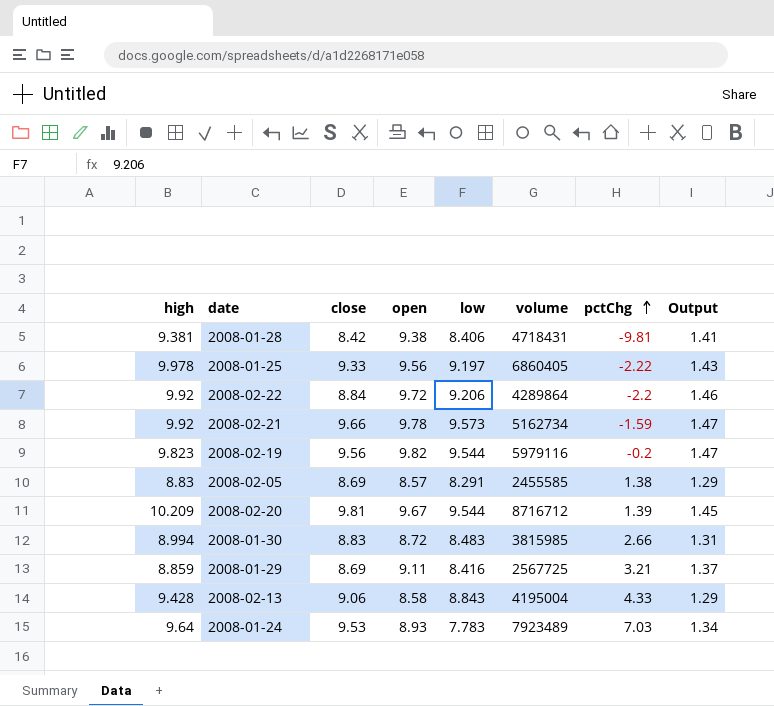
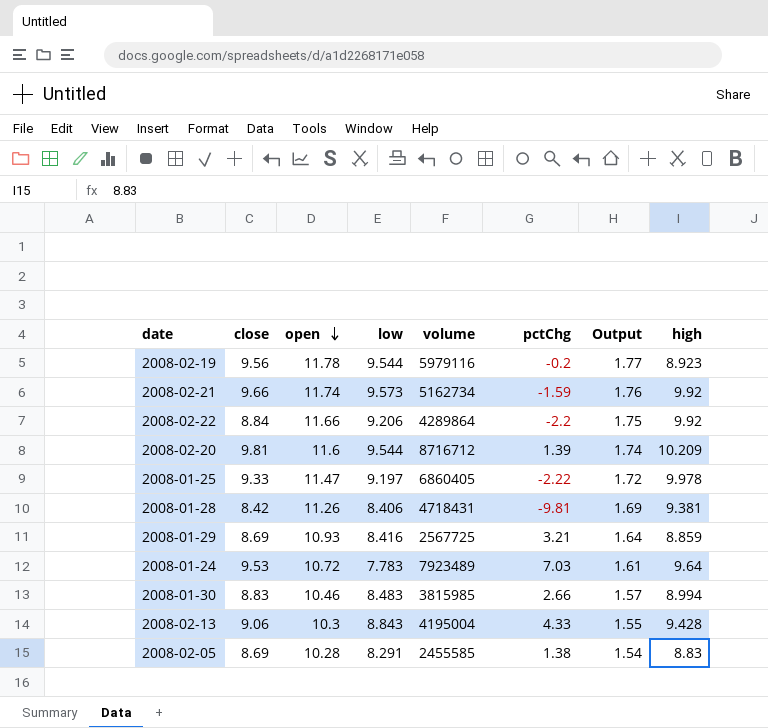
row order: pctChg ascending -> open descending
column high | position: 1 -> 8
2008-02-19 | open: 9.82 -> 11.78
2008-02-19 | Output: 1.47 -> 1.77
2008-02-19 | high: 9.823 -> 8.923
2008-02-21 | open: 9.78 -> 11.74
2008-02-21 | Output: 1.47 -> 1.76
2008-02-22 | open: 9.72 -> 11.66
2008-02-22 | Output: 1.46 -> 1.75
2008-02-20 | open: 9.67 -> 11.6
2008-02-20 | Output: 1.45 -> 1.74
2008-01-25 | open: 9.56 -> 11.47
2008-01-25 | Output: 1.43 -> 1.72
2008-01-28 | open: 9.38 -> 11.26
2008-01-28 | Output: 1.41 -> 1.69
2008-01-29 | open: 9.11 -> 10.93
2008-01-29 | Output: 1.37 -> 1.64
2008-01-24 | open: 8.93 -> 10.72
2008-01-24 | Output: 1.34 -> 1.61
2008-01-30 | open: 8.72 -> 10.46
2008-01-30 | Output: 1.31 -> 1.57
2008-02-13 | open: 8.58 -> 10.3
2008-02-13 | Output: 1.29 -> 1.55
2008-02-05 | open: 8.57 -> 10.28
2008-02-05 | Output: 1.29 -> 1.54

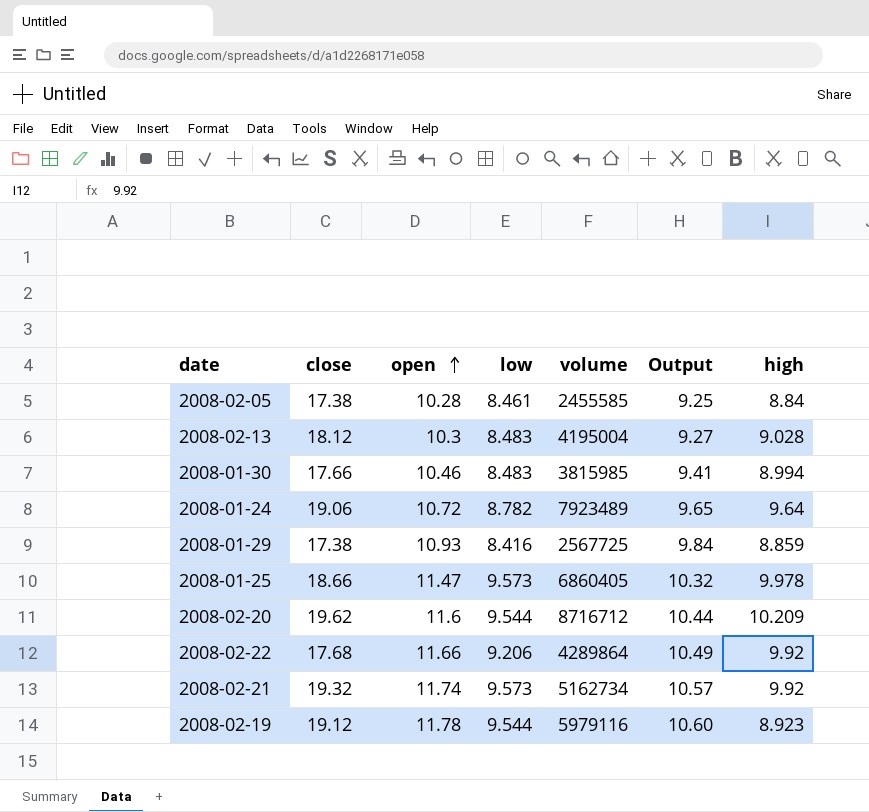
row order: open descending -> open ascending
column pctChg | position: 6 -> none
column Output | formula: [open] * 0.15 -> [open] * 0.9
row 2008-01-28: 8.42 | 11.26 | 8.406 | 4718431 | -9.81 | 1.69 | 9.381 -> none
2008-02-05 | close: 8.69 -> 17.38
2008-02-05 | low: 8.291 -> 8.461
2008-02-05 | high: 8.83 -> 8.84
2008-02-13 | close: 9.06 -> 18.12
2008-02-13 | low: 8.843 -> 8.483
2008-02-13 | high: 9.428 -> 9.028
2008-01-30 | close: 8.83 -> 17.66
2008-01-24 | close: 9.53 -> 19.06
2008-01-24 | low: 7.783 -> 8.782
2008-01-29 | close: 8.69 -> 17.38
2008-01-25 | close: 9.33 -> 18.66
2008-01-25 | low: 9.197 -> 9.573
2008-02-20 | close: 9.81 -> 19.62
2008-02-22 | close: 8.84 -> 17.68
2008-02-21 | close: 9.66 -> 19.32
2008-02-19 | close: 9.56 -> 19.12

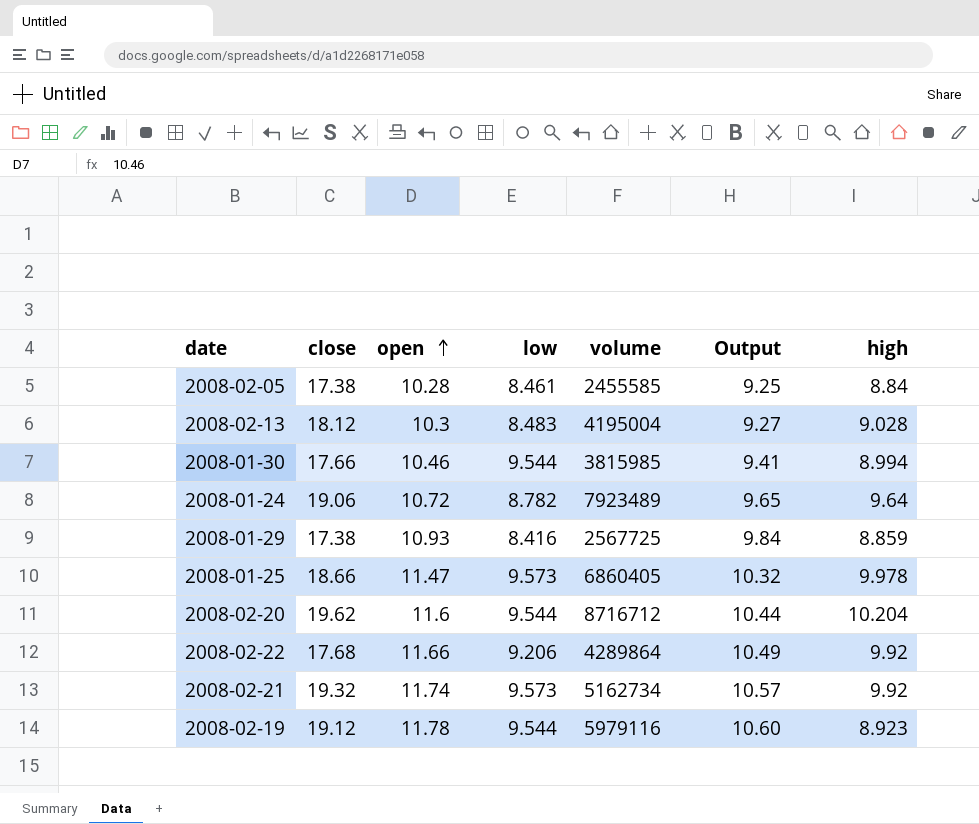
2008-01-30 | low: 8.483 -> 9.544
2008-02-20 | high: 10.209 -> 10.204

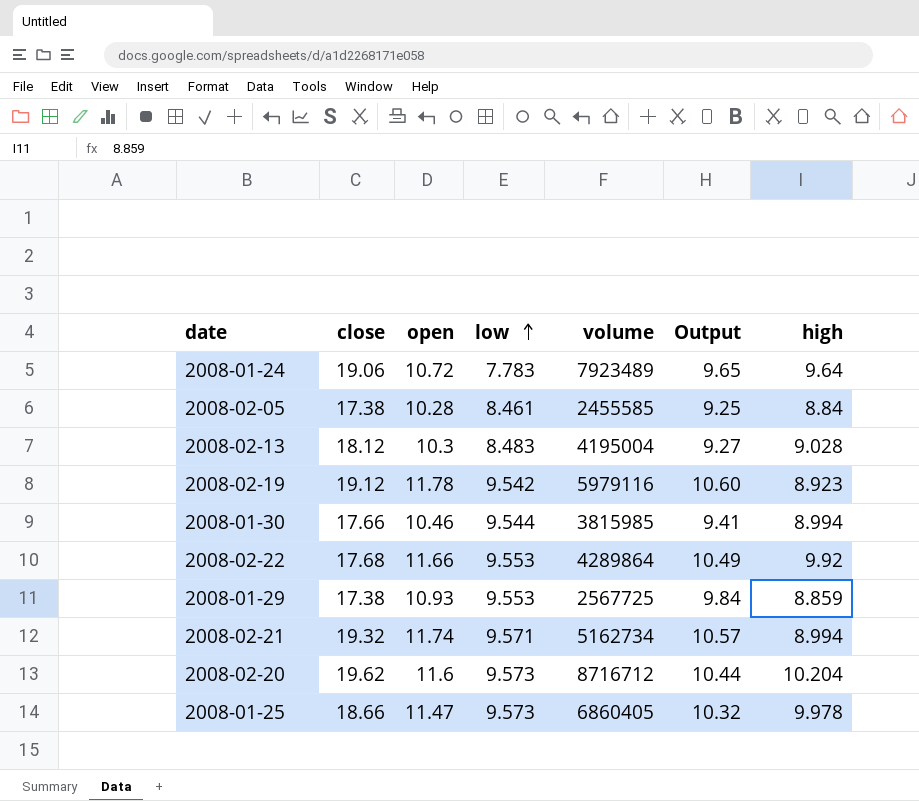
row order: open ascending -> low ascending
2008-01-24 | low: 8.782 -> 7.783
2008-02-19 | low: 9.544 -> 9.542
2008-02-22 | low: 9.206 -> 9.553
2008-01-29 | low: 8.416 -> 9.553
2008-02-21 | low: 9.573 -> 9.571
2008-02-21 | high: 9.92 -> 8.994
2008-02-20 | low: 9.544 -> 9.573

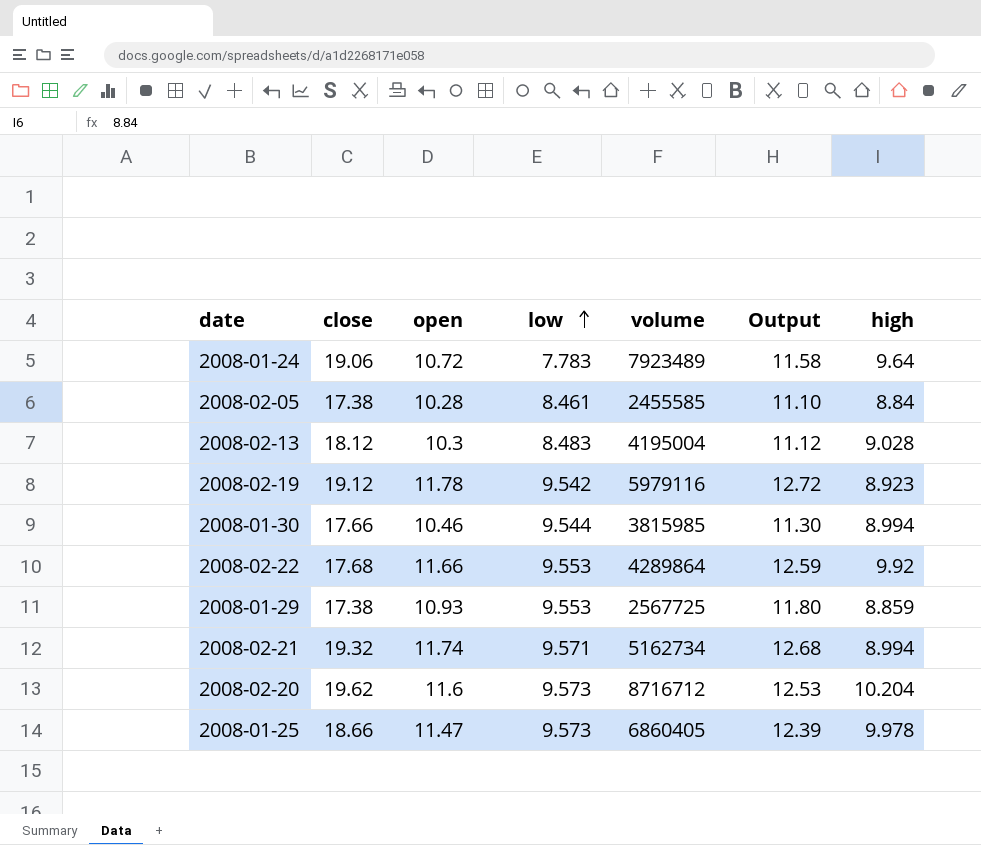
column Output | formula: [open] * 0.9 -> [open] * 1.08

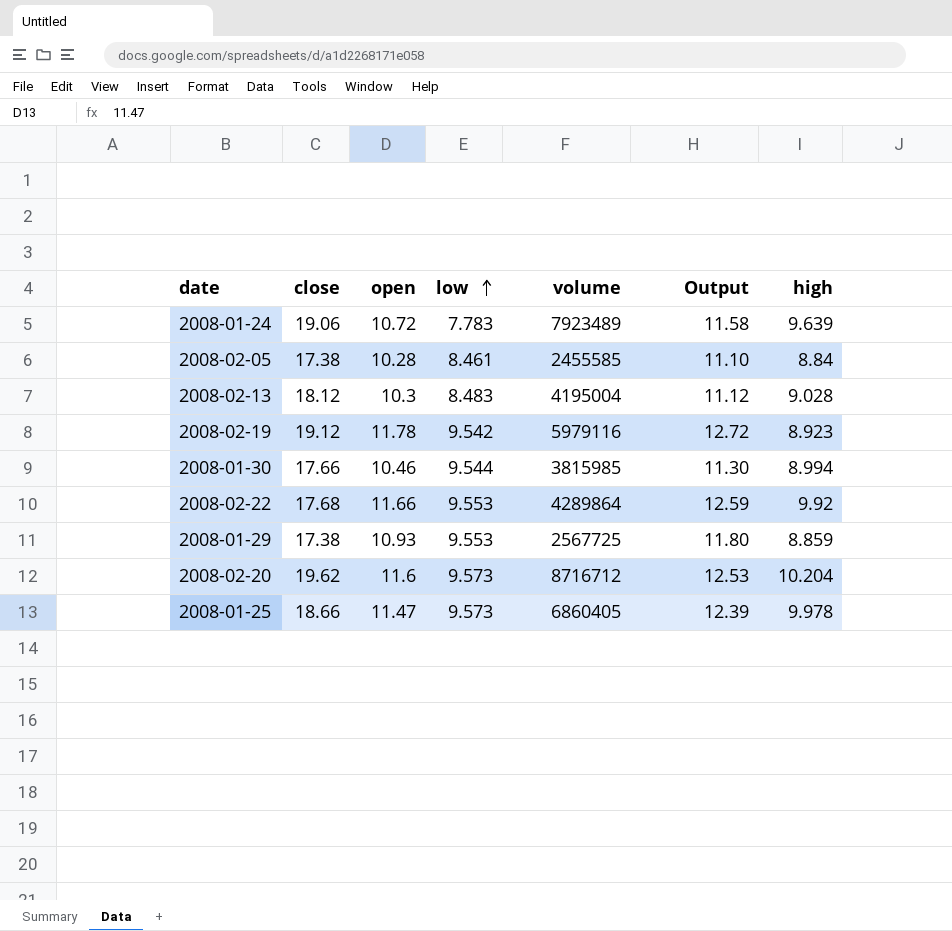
row 2008-02-21: 19.32 | 11.74 | 9.571 | 5162734 | 12.68 | 8.994 -> none
2008-01-24 | high: 9.64 -> 9.639

